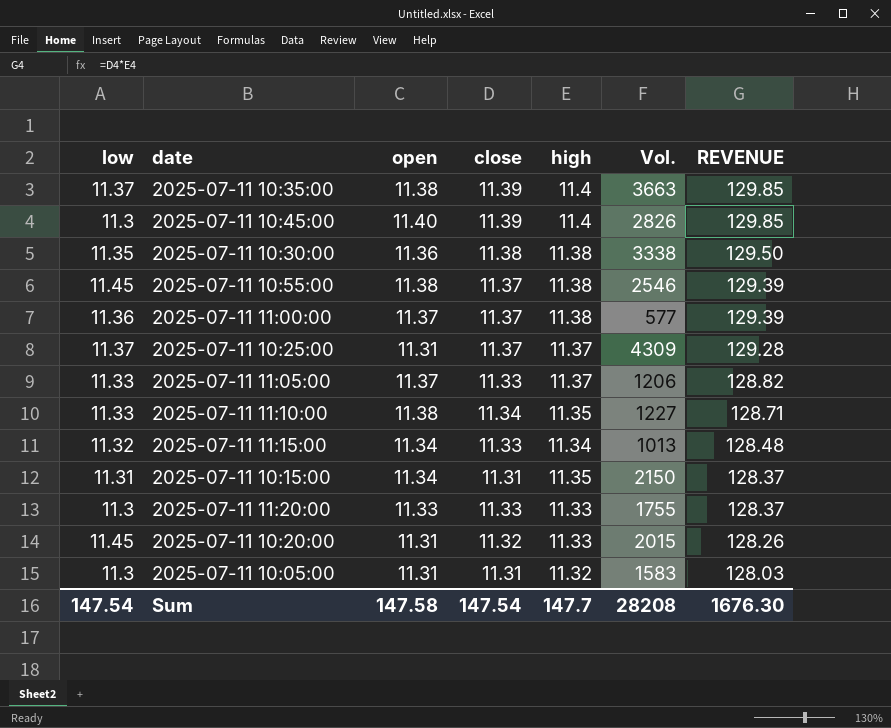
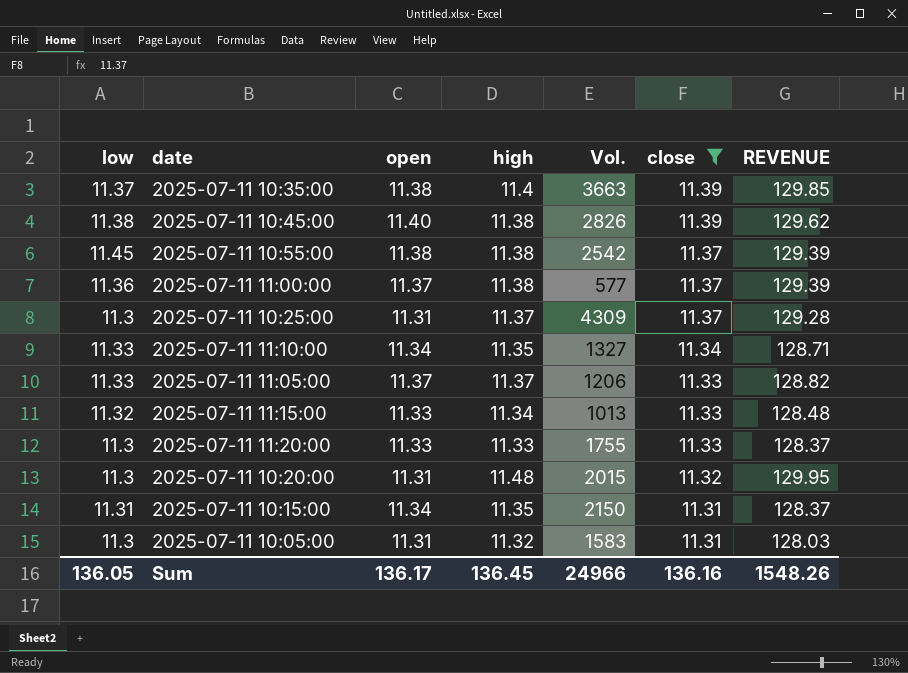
filter: none -> close != 11.38
row order: REVENUE descending -> close descending
column close | position: 4 -> 6
2025-07-11 10:45:00 | low: 11.3 -> 11.38
2025-07-11 10:45:00 | high: 11.4 -> 11.38
2025-07-11 10:45:00 | REVENUE: 129.85 -> 129.62
2025-07-11 10:55:00 | Vol.: 2546 -> 2542
2025-07-11 10:25:00 | low: 11.37 -> 11.3
2025-07-11 11:10:00 | open: 11.38 -> 11.34
2025-07-11 11:10:00 | Vol.: 1227 -> 1327
2025-07-11 11:15:00 | open: 11.34 -> 11.33
2025-07-11 10:20:00 | low: 11.45 -> 11.3
2025-07-11 10:20:00 | high: 11.33 -> 11.48
2025-07-11 10:20:00 | REVENUE: 128.26 -> 129.95
Sum | low: 147.54 -> 136.05
Sum | open: 147.58 -> 136.17
Sum | high: 147.7 -> 136.45
Sum | Vol.: 28208 -> 24966
Sum | close: 147.54 -> 136.16
Sum | REVENUE: 1676.30 -> 1548.26

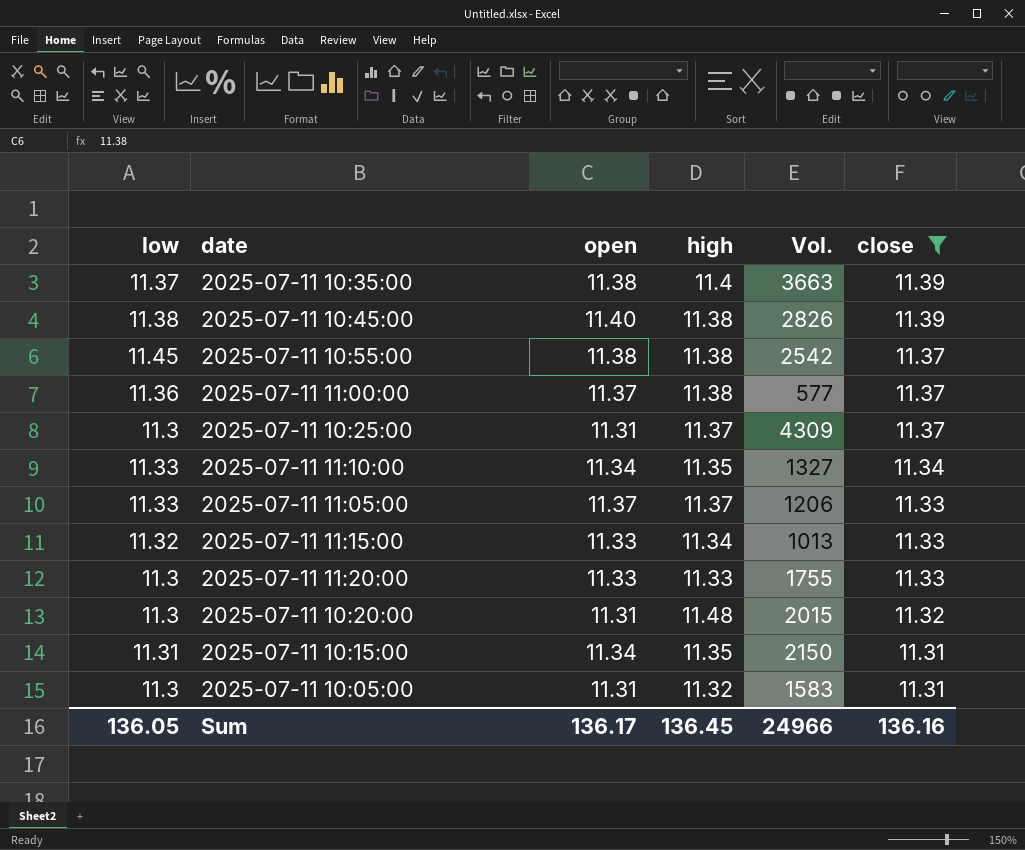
column REVENUE | formula: [high] * [close] -> none

